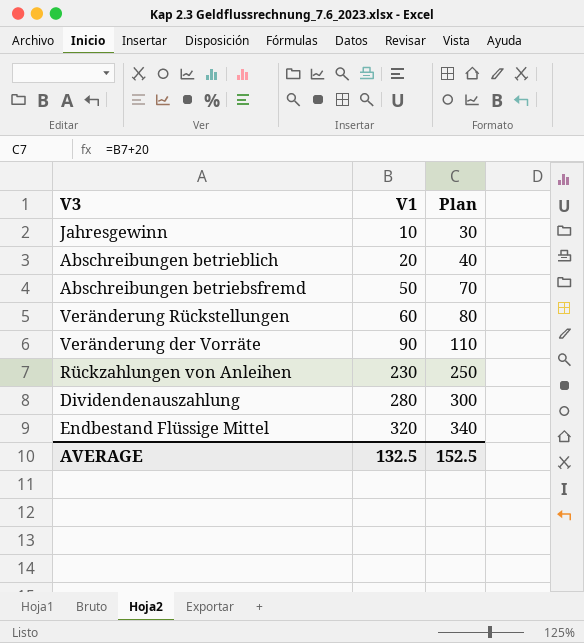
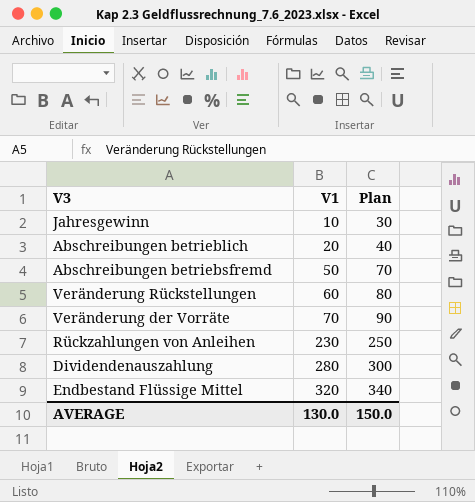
Veränderung der Vorräte | V1: 90 -> 70
Veränderung der Vorräte | Plan: 110 -> 90
AVERAGE | V1: 132.5 -> 130.0
AVERAGE | Plan: 152.5 -> 150.0

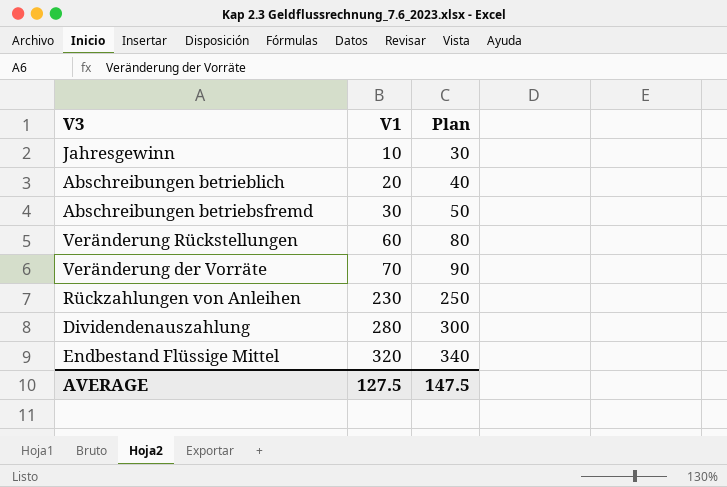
Abschreibungen betriebsfremd | V1: 50 -> 30
Abschreibungen betriebsfremd | Plan: 70 -> 50
AVERAGE | V1: 130.0 -> 127.5
AVERAGE | Plan: 150.0 -> 147.5

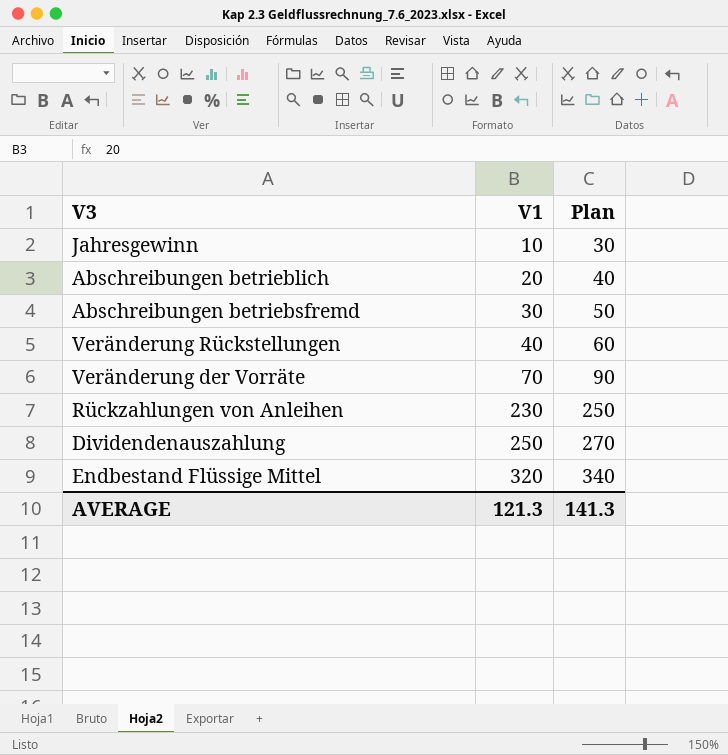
Veränderung Rückstellungen | V1: 60 -> 40
Veränderung Rückstellungen | Plan: 80 -> 60
Dividendenauszahlung | V1: 280 -> 250
Dividendenauszahlung | Plan: 300 -> 270
AVERAGE | V1: 127.5 -> 121.3
AVERAGE | Plan: 147.5 -> 141.3

